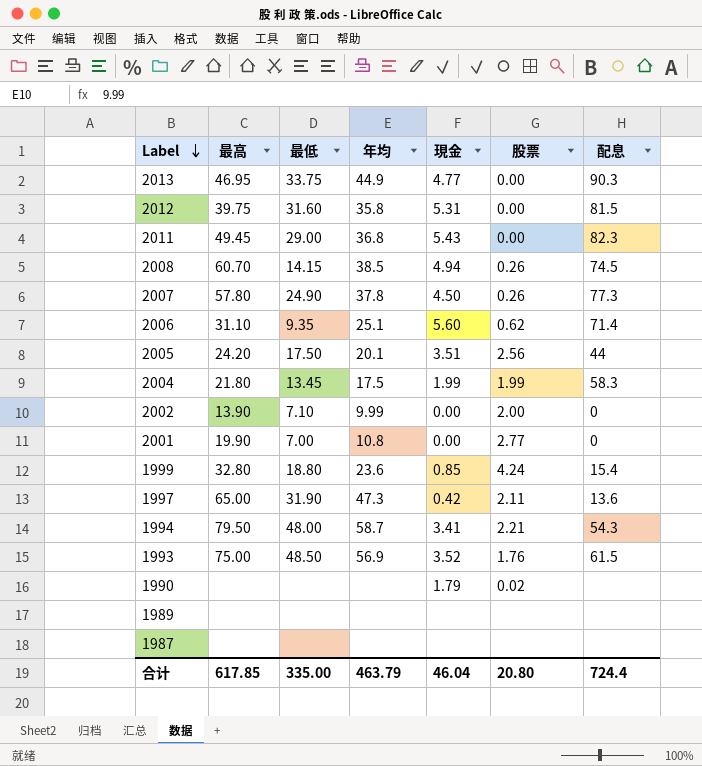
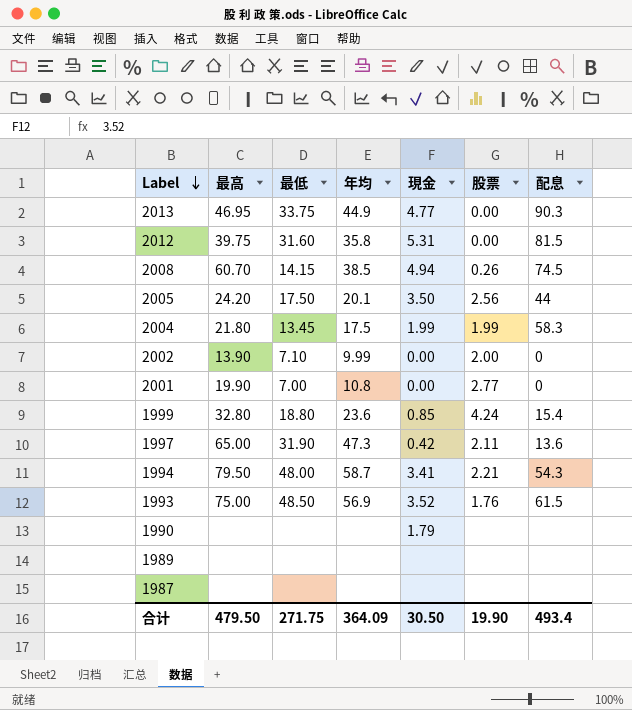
row 2011: 49.45 | 29.00 | 36.8 | 5.43 | 0.00 | 82.3 -> none
row 2007: 57.80 | 24.90 | 37.8 | 4.50 | 0.26 | 77.3 -> none
row 2006: 31.10 | 9.35 | 25.1 | 5.60 | 0.62 | 71.4 -> none
2005 | 現金: 3.51 -> 3.50
1990 | 股票: 0.02 -> none
合计 | 最高: 617.85 -> 479.50
合计 | 最低: 335.00 -> 271.75
合计 | 年均: 463.79 -> 364.09
合计 | 現金: 46.04 -> 30.50
合计 | 股票: 20.80 -> 19.90
合计 | 配息: 724.4 -> 493.4

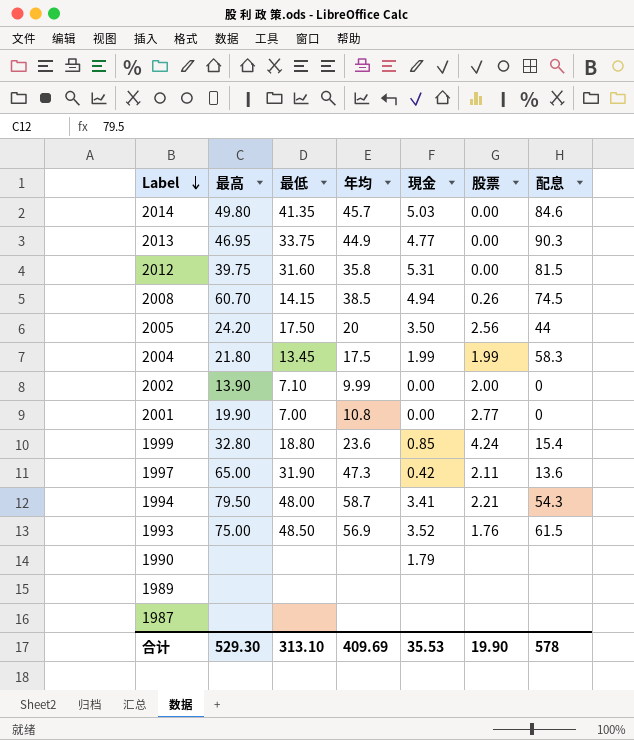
row 2014: none -> 49.80 | 41.35 | 45.7 | 5.03 | 0.00 | 84.6
2005 | 年均: 20.1 -> 20
合计 | 最高: 479.50 -> 529.30
合计 | 最低: 271.75 -> 313.10
合计 | 年均: 364.09 -> 409.69
合计 | 現金: 30.50 -> 35.53
合计 | 配息: 493.4 -> 578

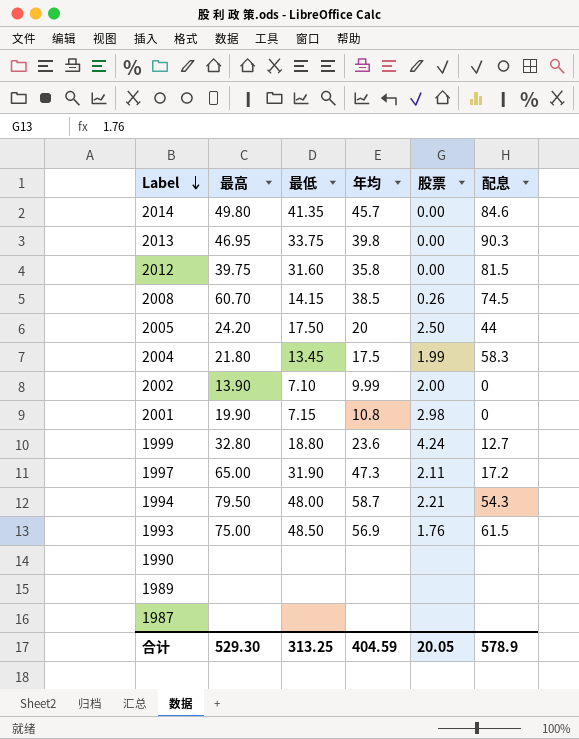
column 現金 | position: 5 -> none
2013 | 年均: 44.9 -> 39.8
2005 | 股票: 2.56 -> 2.50
2001 | 最低: 7.00 -> 7.15
2001 | 股票: 2.77 -> 2.98
1999 | 配息: 15.4 -> 12.7
1997 | 配息: 13.6 -> 17.2
合计 | 最低: 313.10 -> 313.25
合计 | 年均: 409.69 -> 404.59
合计 | 股票: 19.90 -> 20.05
合计 | 配息: 578 -> 578.9

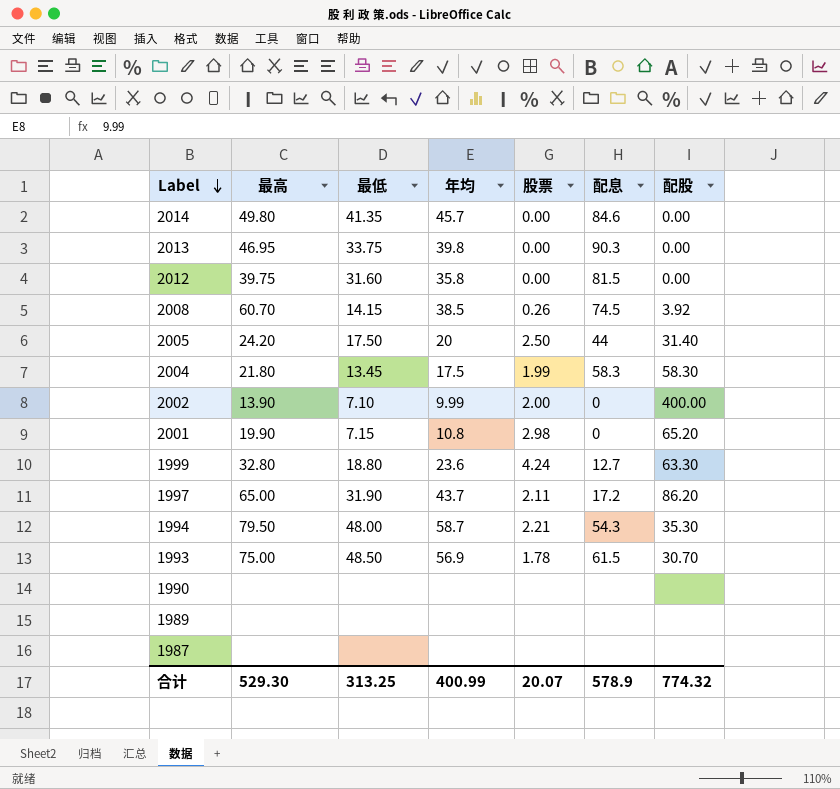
column 配股 | position: none -> 7
1997 | 年均: 47.3 -> 43.7
1993 | 股票: 1.76 -> 1.78
合计 | 年均: 404.59 -> 400.99
合计 | 股票: 20.05 -> 20.07

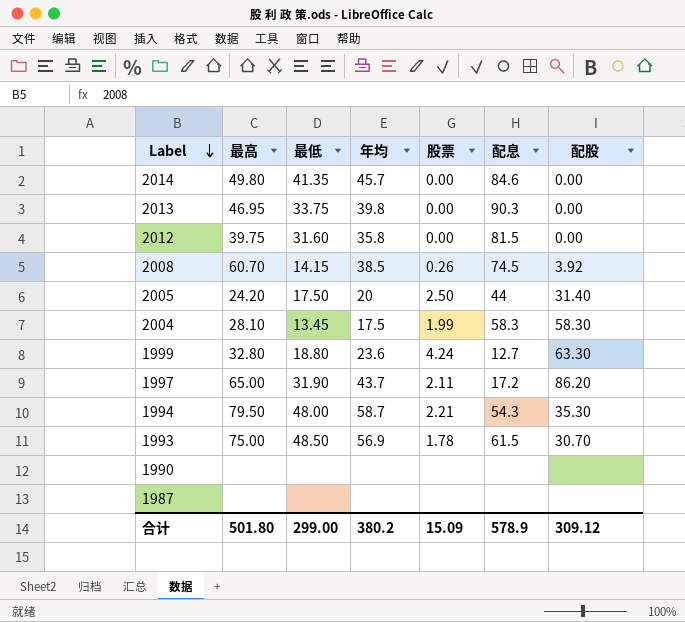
row 2002: 13.90 | 7.10 | 9.99 | 2.00 | 0 | 400.00 -> none
row 2001: 19.90 | 7.15 | 10.8 | 2.98 | 0 | 65.20 -> none
row 1989: none | none | none | none | none | none -> none
2004 | 最高: 21.80 -> 28.10
合计 | 最高: 529.30 -> 501.80
合计 | 最低: 313.25 -> 299.00
合计 | 年均: 400.99 -> 380.2
合计 | 股票: 20.07 -> 15.09
合计 | 配股: 774.32 -> 309.12

